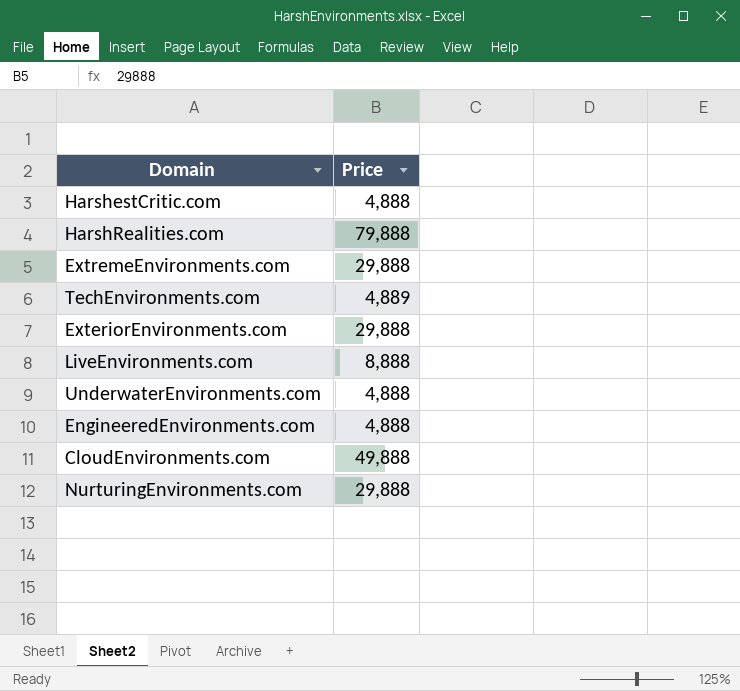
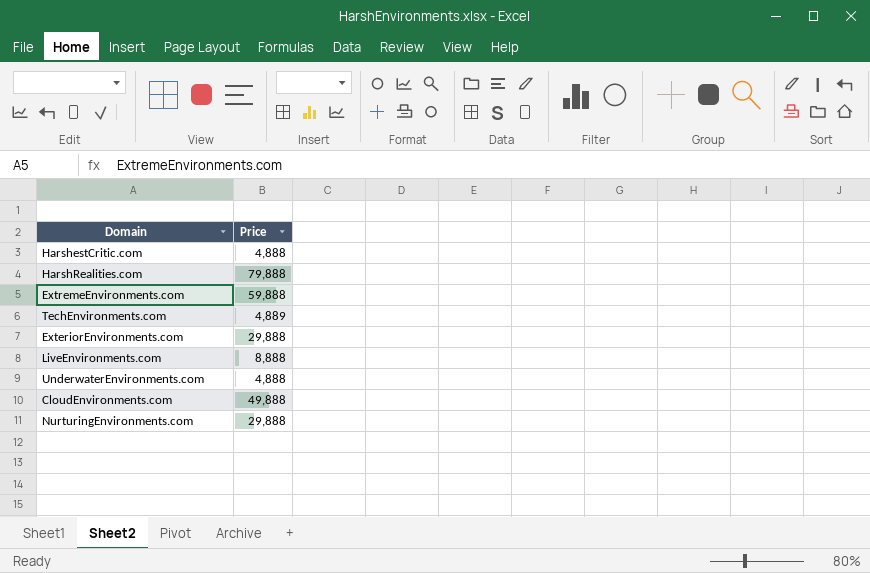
row EngineeredEnvironments.com: 4,888 -> none
ExtremeEnvironments.com | Price: 29,888 -> 59,888

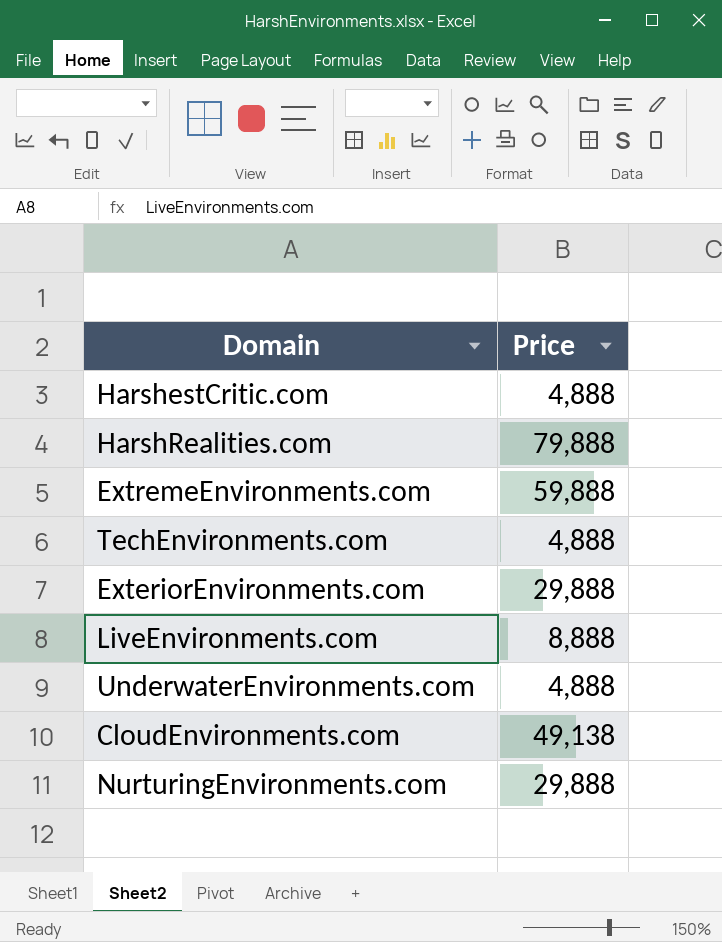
TechEnvironments.com | Price: 4,889 -> 4,888
CloudEnvironments.com | Price: 49,888 -> 49,138

